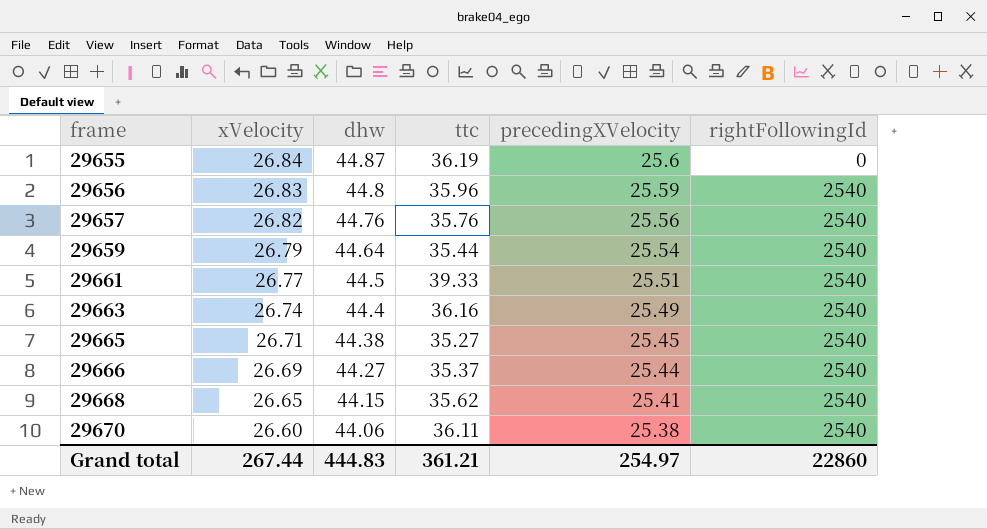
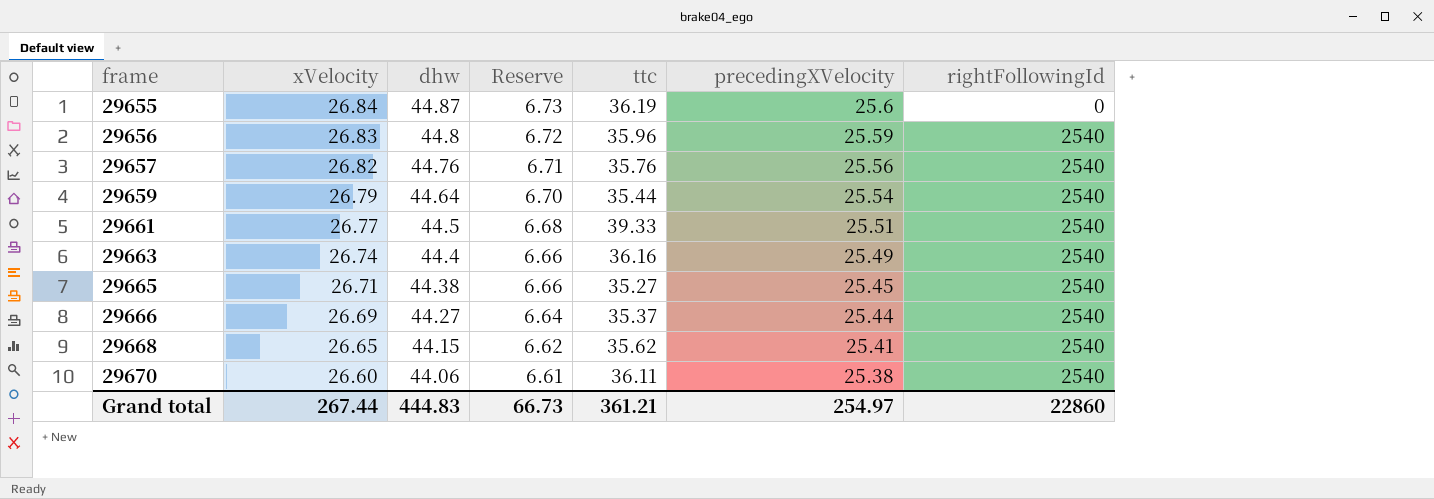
column Reserve | formula: none -> [dhw] * 0.15

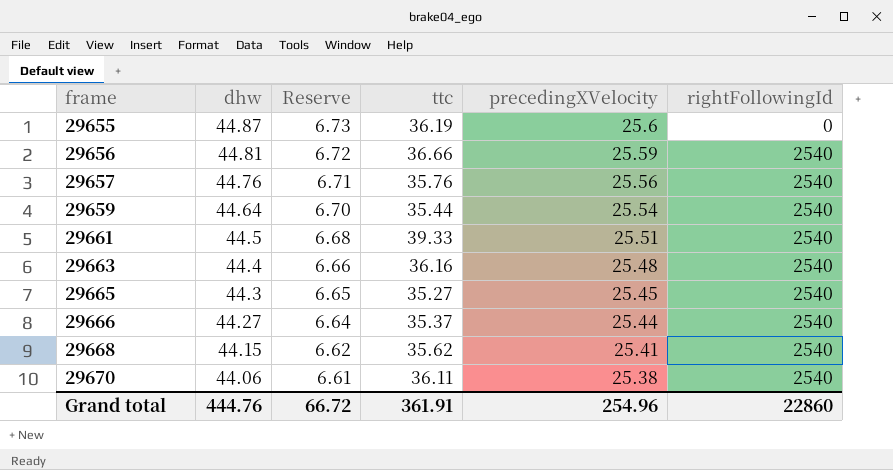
column xVelocity | position: 2 -> none
29656 | dhw: 44.8 -> 44.81
29656 | ttc: 35.96 -> 36.66
29663 | precedingXVelocity: 25.49 -> 25.48
29665 | dhw: 44.38 -> 44.3
29665 | Reserve: 6.66 -> 6.65
Grand total | dhw: 444.83 -> 444.76
Grand total | Reserve: 66.73 -> 66.72
Grand total | ttc: 361.21 -> 361.91
Grand total | precedingXVelocity: 254.97 -> 254.96

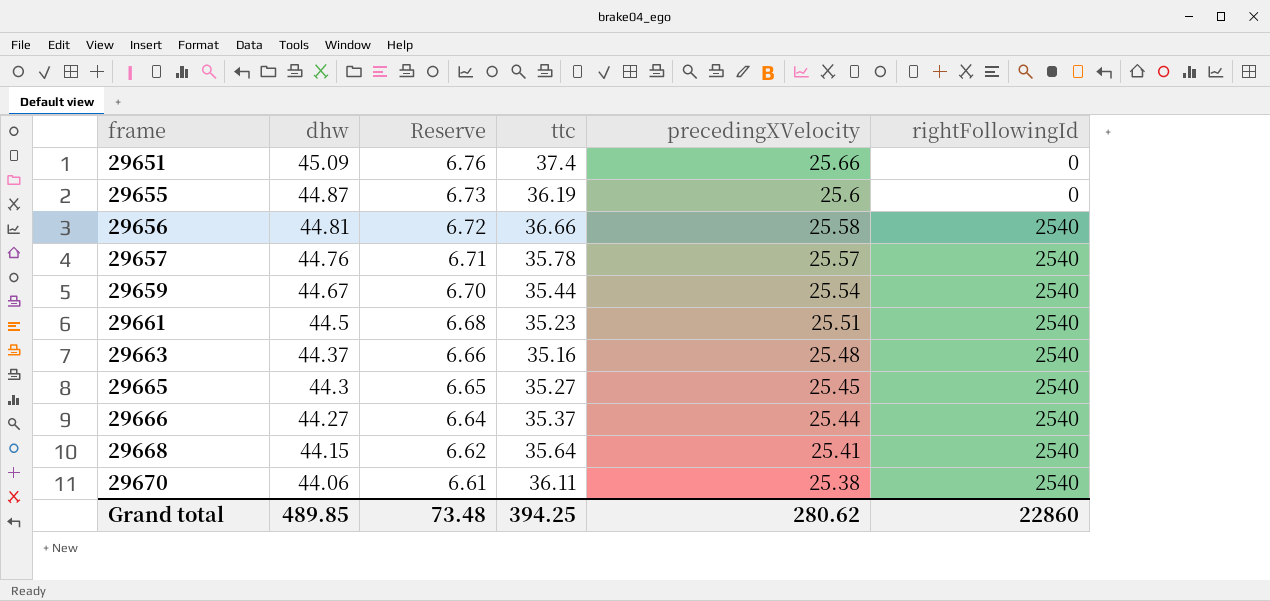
row 29651: none -> 45.09 | 6.76 | 37.4 | 25.66 | 0
29656 | precedingXVelocity: 25.59 -> 25.58
29657 | ttc: 35.76 -> 35.78
29657 | precedingXVelocity: 25.56 -> 25.57
29659 | dhw: 44.64 -> 44.67
29661 | ttc: 39.33 -> 35.23
29663 | dhw: 44.4 -> 44.37
29663 | ttc: 36.16 -> 35.16
29668 | ttc: 35.62 -> 35.64
Grand total | dhw: 444.76 -> 489.85
Grand total | Reserve: 66.72 -> 73.48
Grand total | ttc: 361.91 -> 394.25
Grand total | precedingXVelocity: 254.96 -> 280.62

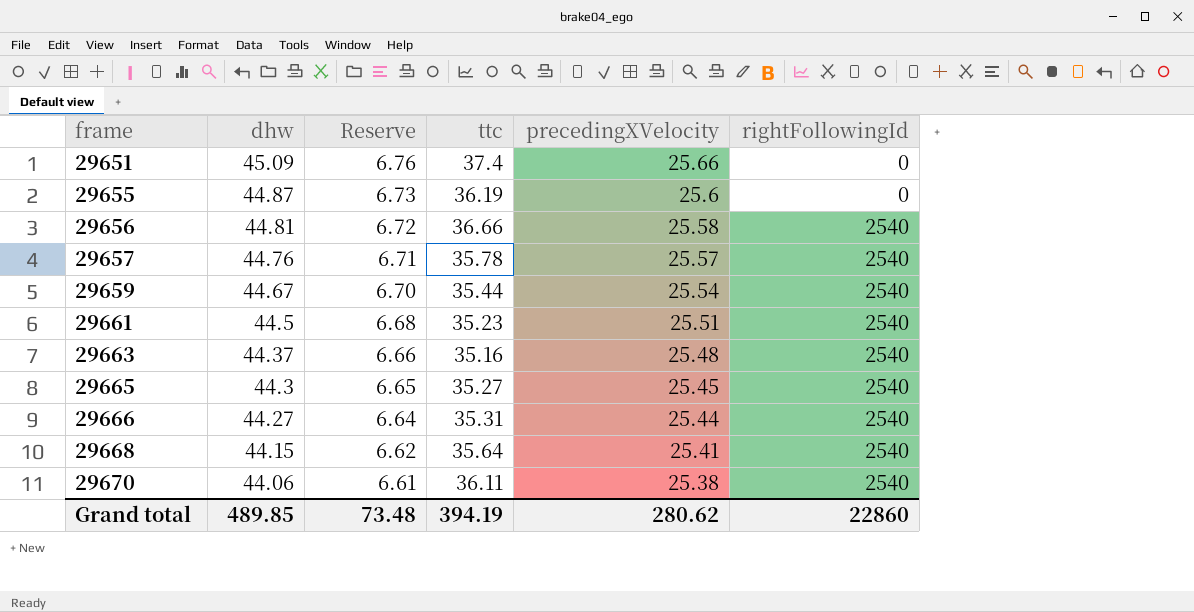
29666 | ttc: 35.37 -> 35.31
Grand total | ttc: 394.25 -> 394.19

